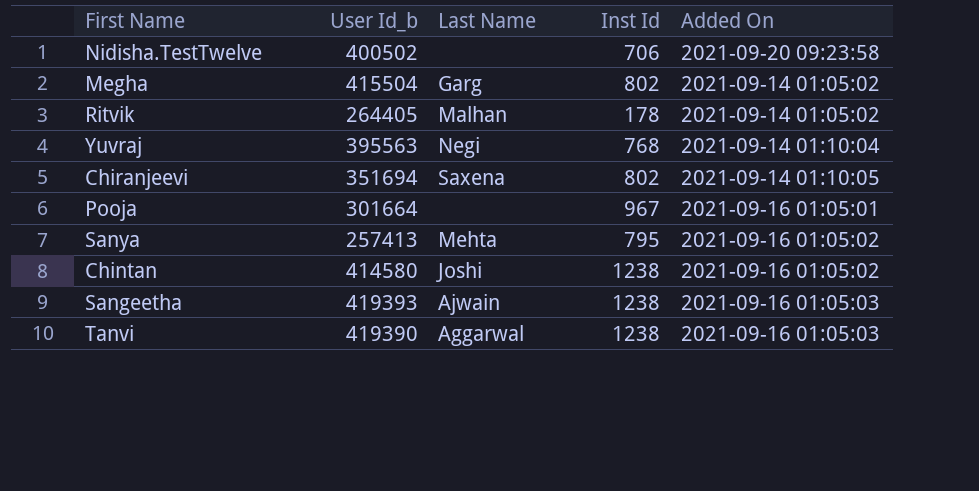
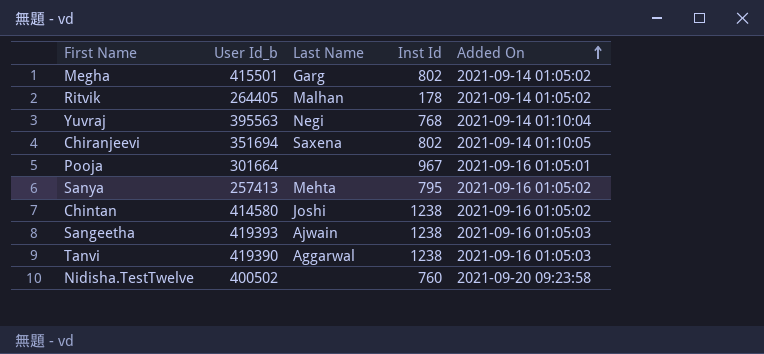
row order: none -> Added On ascending
Megha | User Id_b: 415504 -> 415501
Nidisha.TestTwelve | Inst Id: 706 -> 760

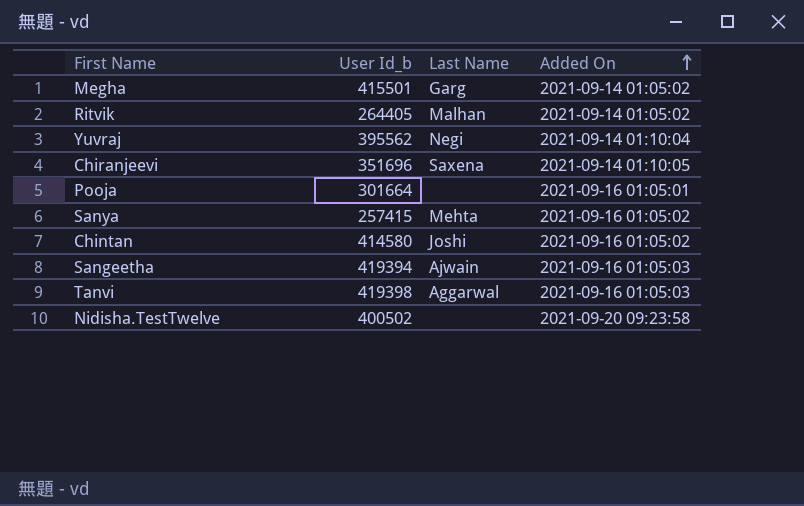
column Inst Id | position: 4 -> none
Yuvraj | User Id_b: 395563 -> 395562
Chiranjeevi | User Id_b: 351694 -> 351696
Sanya | User Id_b: 257413 -> 257415
Sangeetha | User Id_b: 419393 -> 419394
Tanvi | User Id_b: 419390 -> 419398

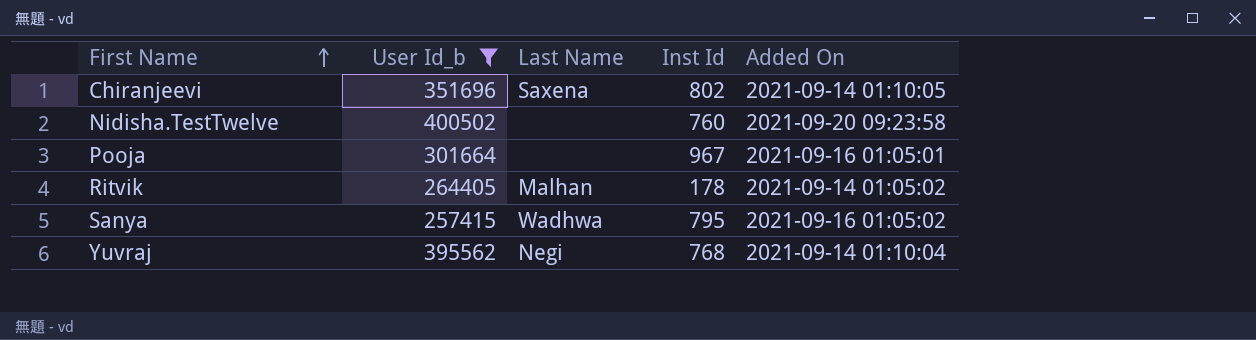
filter: none -> User Id_b <= 400502
row order: Added On ascending -> First Name ascending
column Inst Id | position: none -> 4
Sanya | Last Name: Mehta -> Wadhwa

